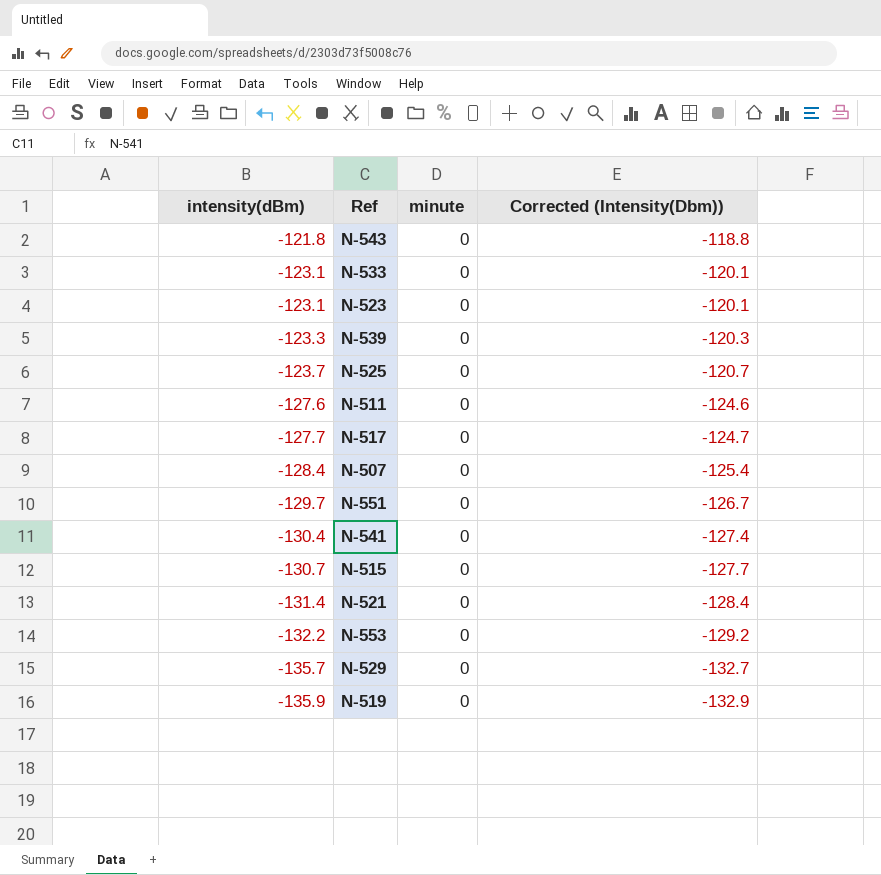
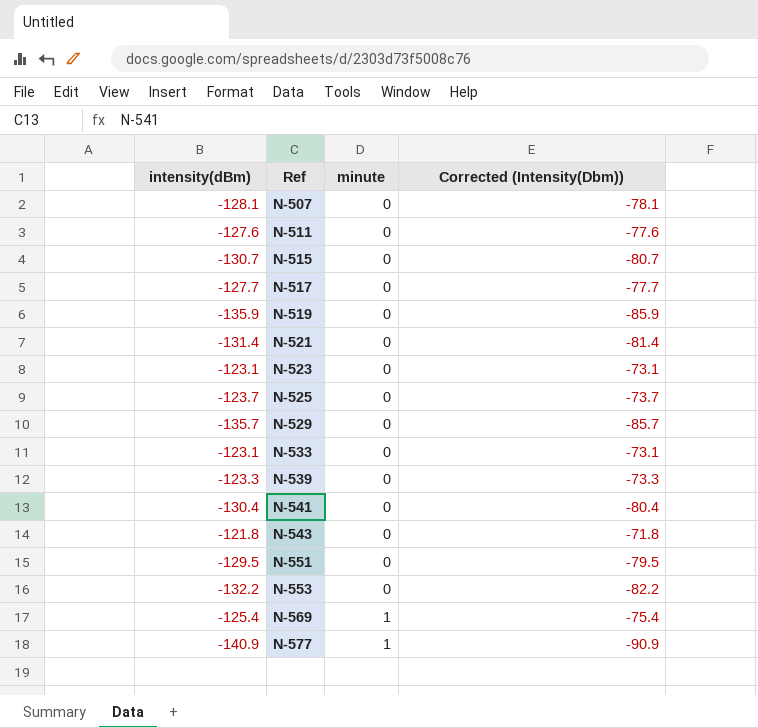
row order: intensity(dBm) descending -> Ref ascending
column Corrected (Intensity(Dbm)) | formula: [intensity(dBm)] + 3 -> [intensity(dBm)] + 50
N-507 | intensity(dBm): -128.4 -> -128.1
N-551 | intensity(dBm): -129.7 -> -129.5
row N-569: none -> -125.4 | 1 | -75.4
row N-577: none -> -140.9 | 1 | -90.9

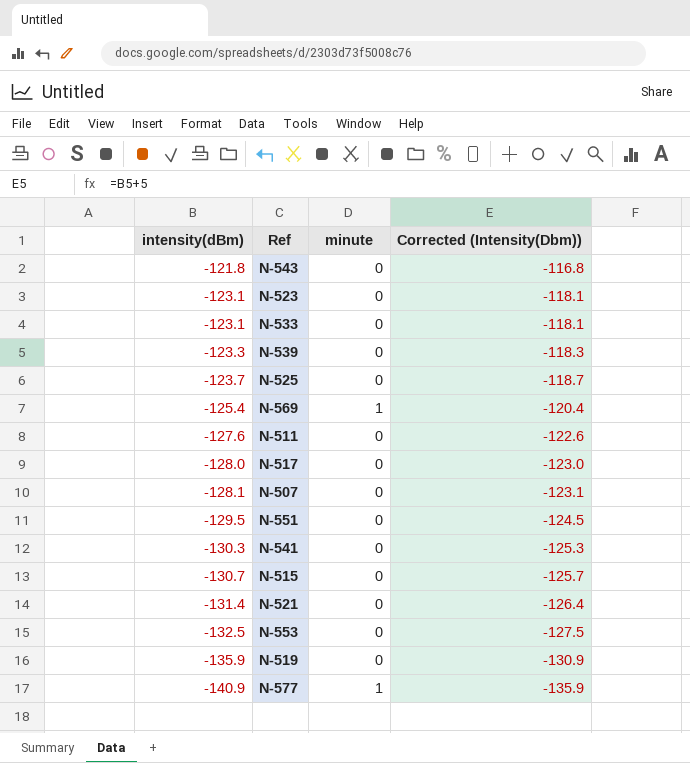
row order: Ref ascending -> intensity(dBm) descending
column Corrected (Intensity(Dbm)) | formula: [intensity(dBm)] + 50 -> [intensity(dBm)] + 5
row N-529: -135.7 | 0 | -85.7 -> none
N-517 | intensity(dBm): -127.7 -> -128.0
N-541 | intensity(dBm): -130.4 -> -130.3
N-553 | intensity(dBm): -132.2 -> -132.5

